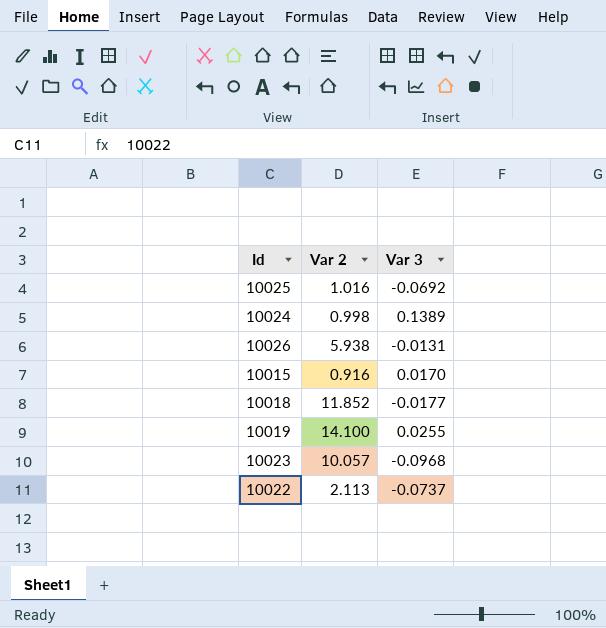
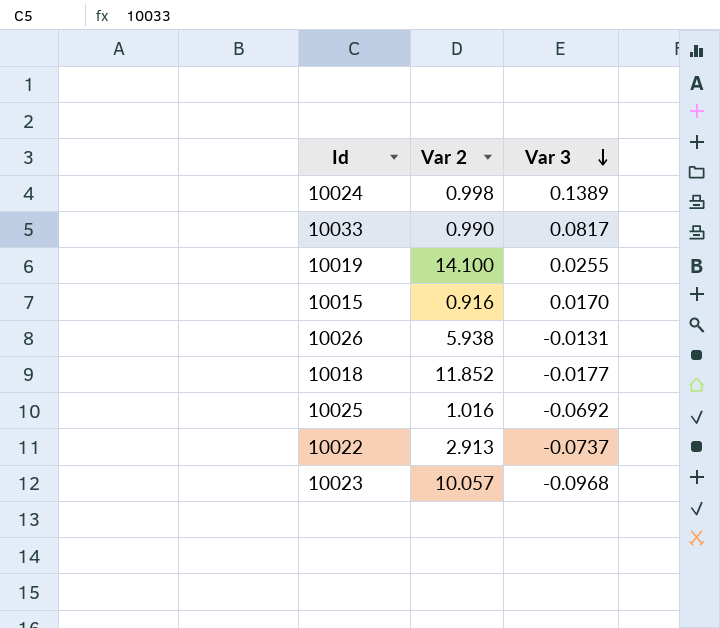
row order: none -> Var 3 descending
row 10033: none -> 0.990 | 0.0817
10022 | Var 2: 2.113 -> 2.913

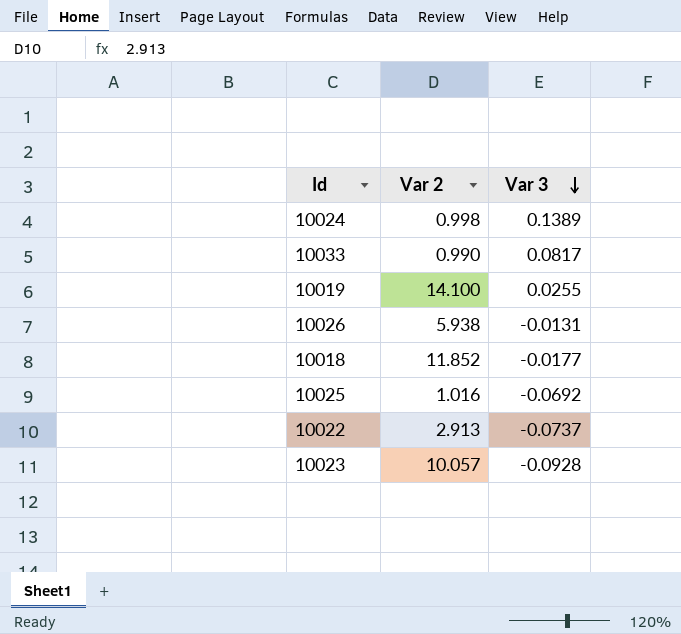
row 10015: 0.916 | 0.0170 -> none
10023 | Var 3: -0.0968 -> -0.0928

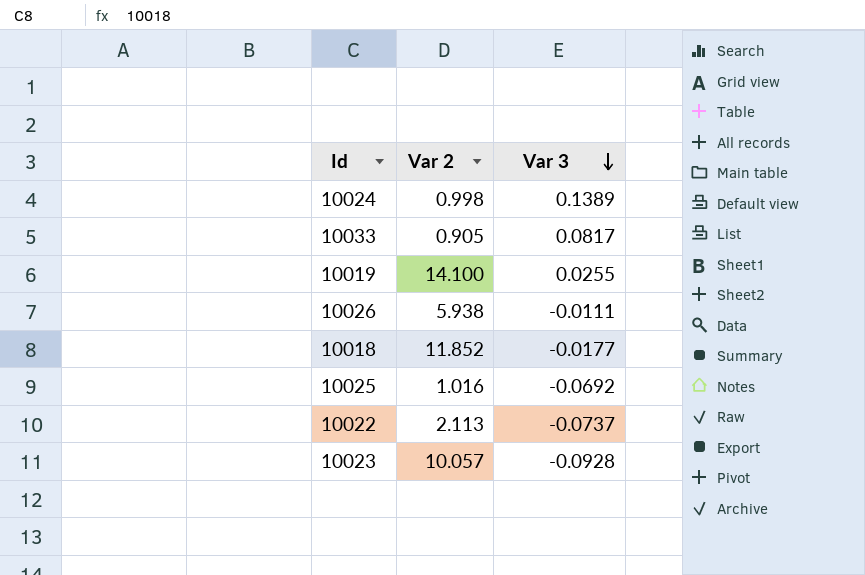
10033 | Var 2: 0.990 -> 0.905
10026 | Var 3: -0.0131 -> -0.0111
10022 | Var 2: 2.913 -> 2.113

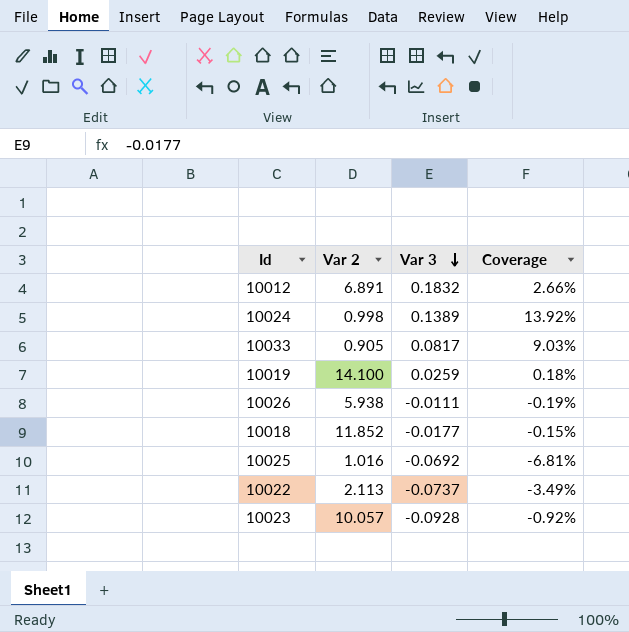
column Coverage | formula: none -> [Var 3] / [Var 2]
row 10012: none -> 6.891 | 0.1832 | 2.66%
10019 | Var 3: 0.0255 -> 0.0259

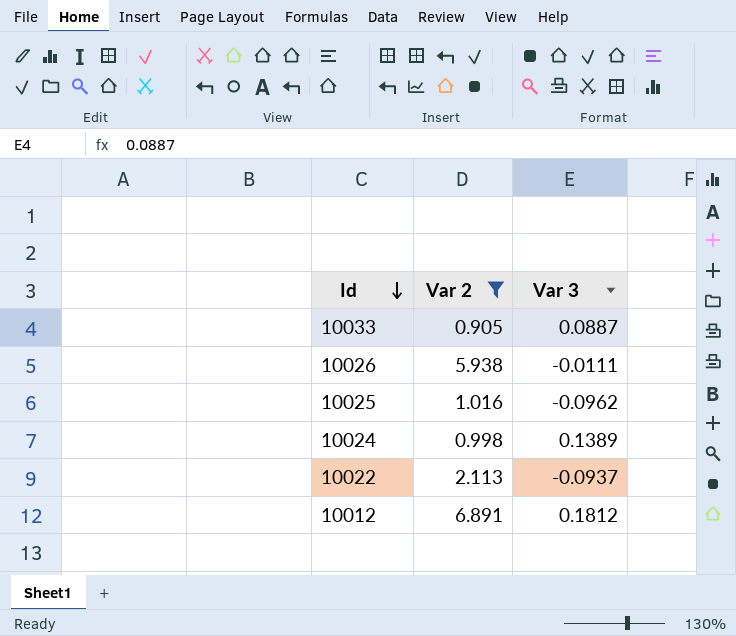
filter: none -> Var 2 <= 6.891
row order: Var 3 descending -> Id descending
column Coverage | formula: [Var 3] / [Var 2] -> none
10033 | Var 3: 0.0817 -> 0.0887
10025 | Var 3: -0.0692 -> -0.0962
10022 | Var 3: -0.0737 -> -0.0937
10012 | Var 3: 0.1832 -> 0.1812

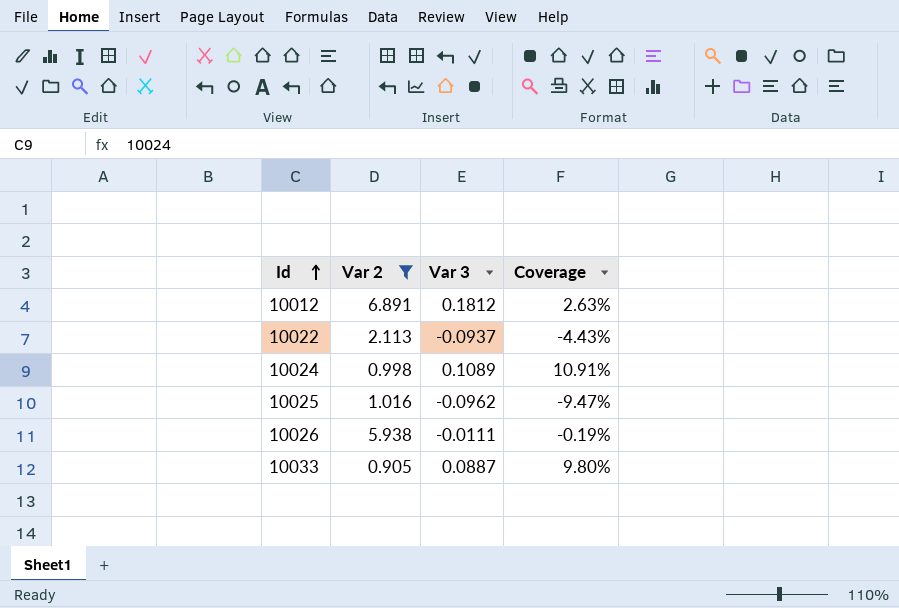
row order: Id descending -> Id ascending
column Coverage | formula: none -> [Var 3] / [Var 2]
10024 | Var 3: 0.1389 -> 0.1089

